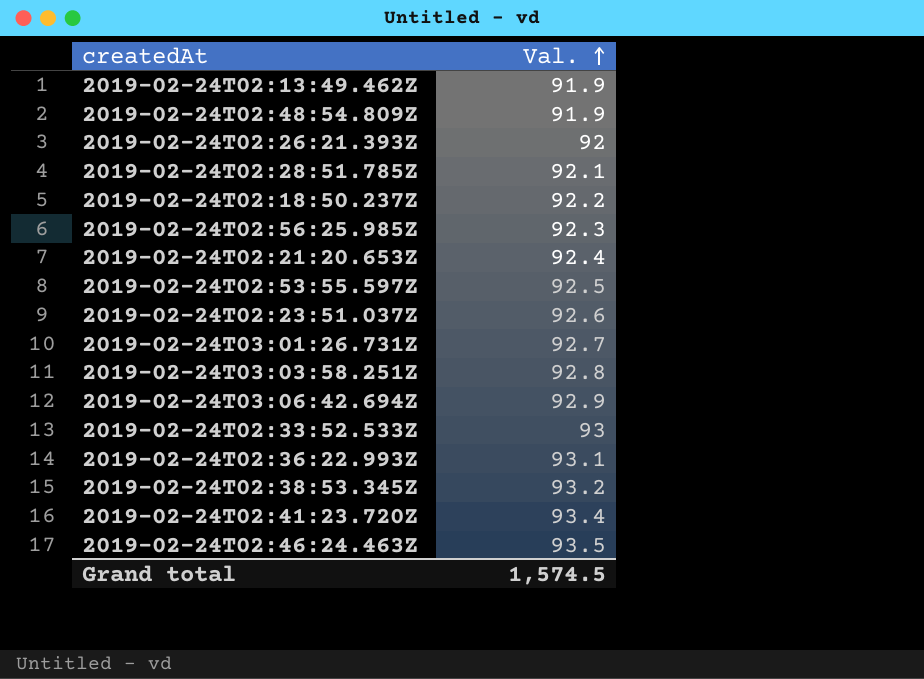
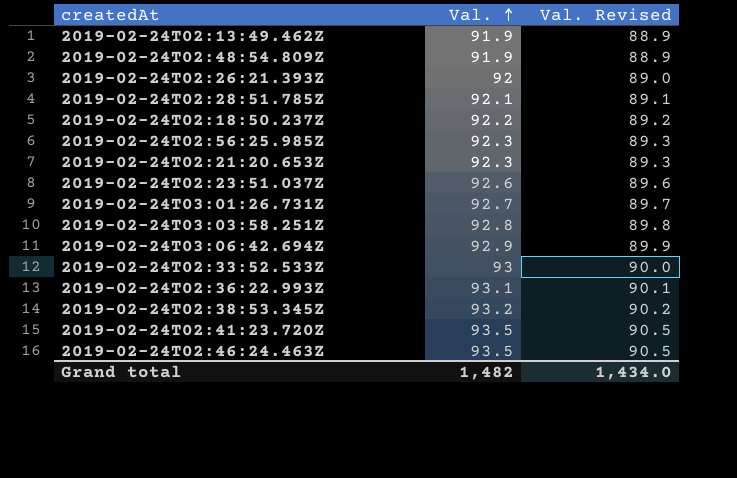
column Val. Revised | formula: none -> [Val.] - 3
row 2019-02-24T02:53:55.597Z: 92.5 -> none
2019-02-24T02:21:20.653Z | Val.: 92.4 -> 92.3
2019-02-24T02:41:23.720Z | Val.: 93.4 -> 93.5
Grand total | Val.: 1,574.5 -> 1,482

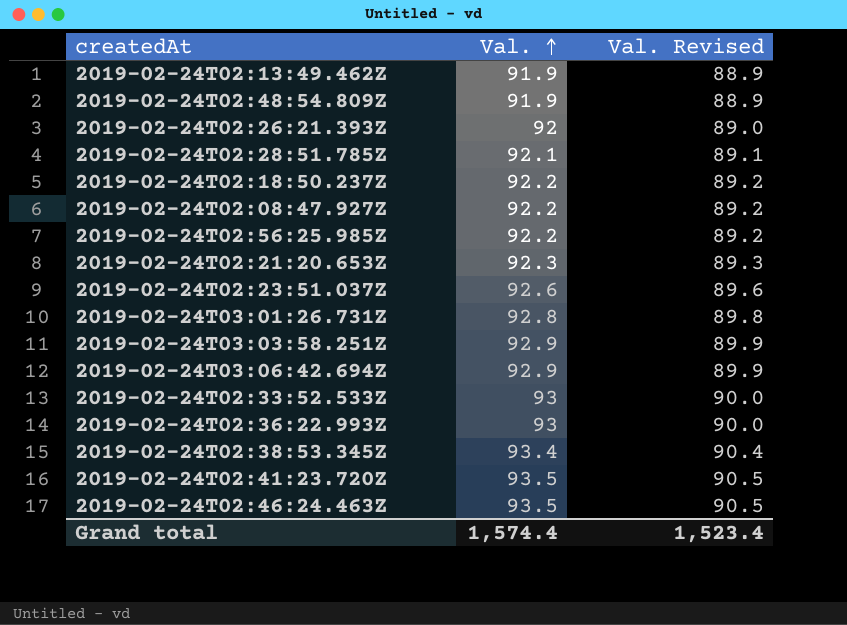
row 2019-02-24T02:08:47.927Z: none -> 92.2 | 89.2
2019-02-24T02:56:25.985Z | Val.: 92.3 -> 92.2
2019-02-24T02:56:25.985Z | Val. Revised: 89.3 -> 89.2
2019-02-24T03:01:26.731Z | Val.: 92.7 -> 92.8
2019-02-24T03:01:26.731Z | Val. Revised: 89.7 -> 89.8
2019-02-24T03:03:58.251Z | Val.: 92.8 -> 92.9
2019-02-24T03:03:58.251Z | Val. Revised: 89.8 -> 89.9
2019-02-24T02:36:22.993Z | Val.: 93.1 -> 93
2019-02-24T02:36:22.993Z | Val. Revised: 90.1 -> 90.0
2019-02-24T02:38:53.345Z | Val.: 93.2 -> 93.4
2019-02-24T02:38:53.345Z | Val. Revised: 90.2 -> 90.4
Grand total | Val.: 1,482 -> 1,574.4
Grand total | Val. Revised: 1,434.0 -> 1,523.4

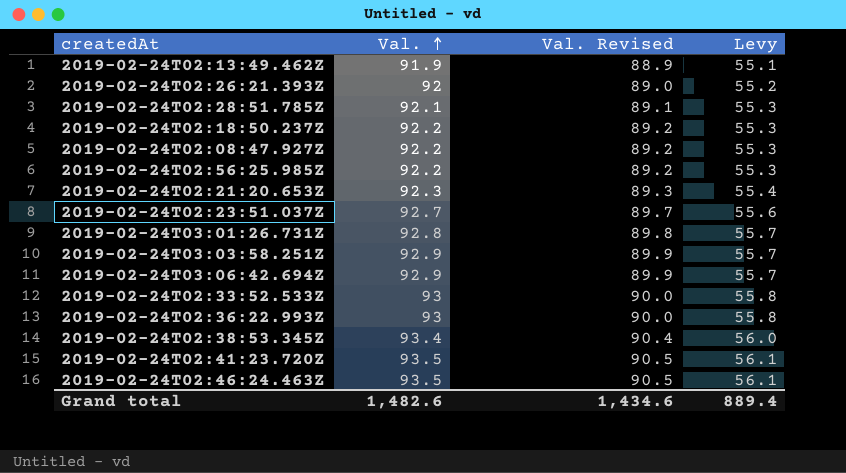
column Levy | formula: none -> [Val.] * 0.6
row 2019-02-24T02:48:54.809Z: 91.9 | 88.9 -> none
2019-02-24T02:23:51.037Z | Val.: 92.6 -> 92.7
2019-02-24T02:23:51.037Z | Val. Revised: 89.6 -> 89.7
Grand total | Val.: 1,574.4 -> 1,482.6
Grand total | Val. Revised: 1,523.4 -> 1,434.6

